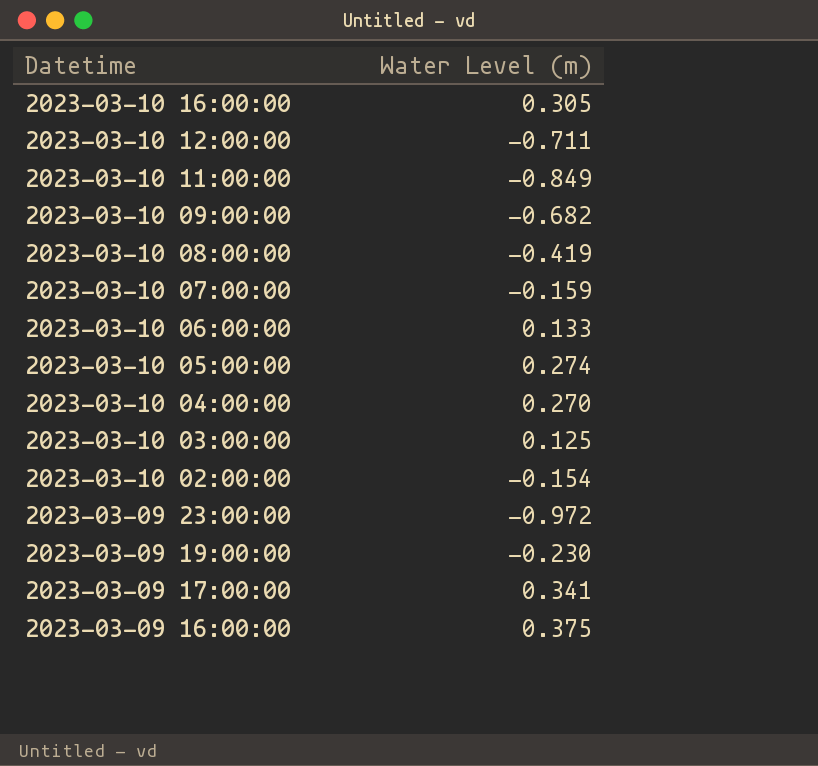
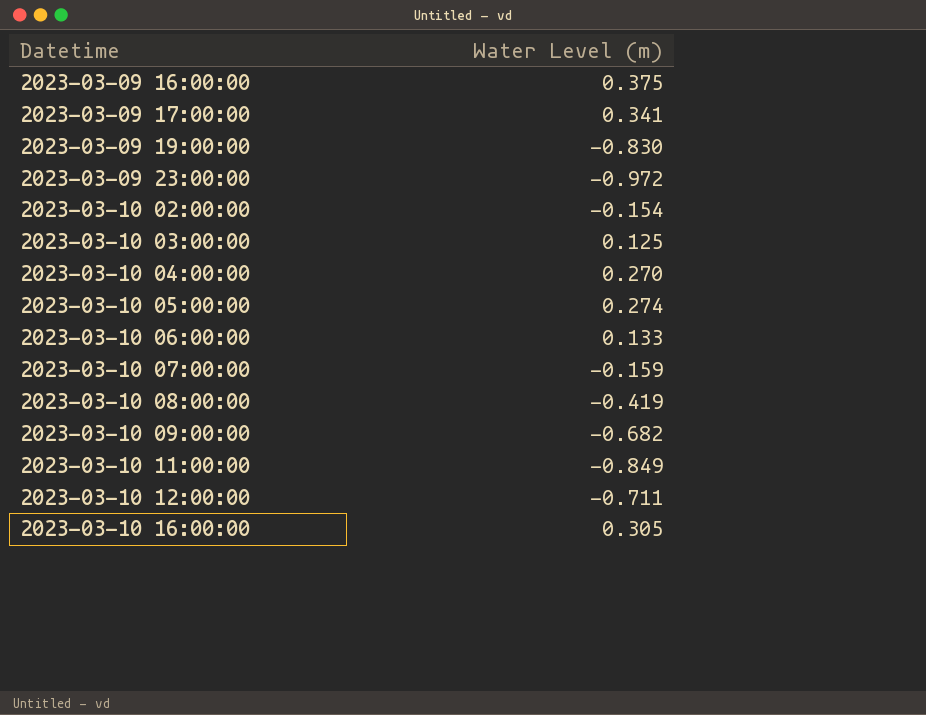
row order: Datetime descending -> Datetime ascending
2023-03-09 19:00:00 | Water Level (m): -0.230 -> -0.830

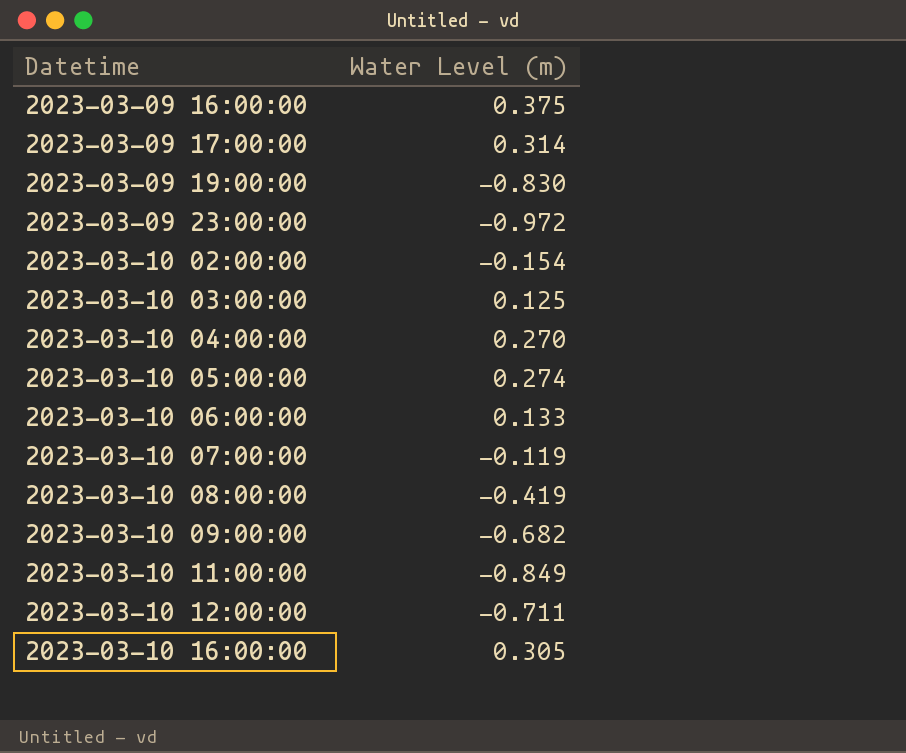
2023-03-09 17:00:00 | Water Level (m): 0.341 -> 0.314
2023-03-10 07:00:00 | Water Level (m): -0.159 -> -0.119

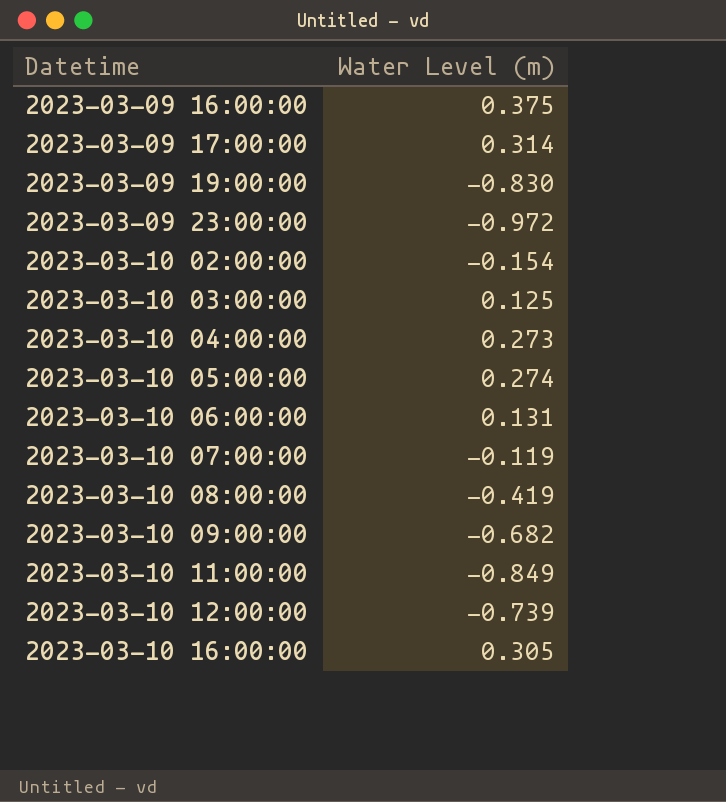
2023-03-10 04:00:00 | Water Level (m): 0.270 -> 0.273
2023-03-10 06:00:00 | Water Level (m): 0.133 -> 0.131
2023-03-10 12:00:00 | Water Level (m): -0.711 -> -0.739

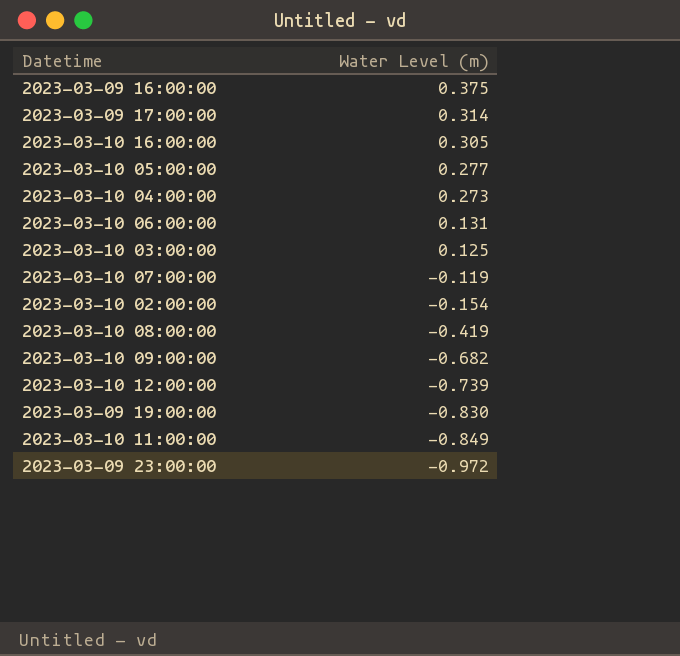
row order: Datetime ascending -> Water Level (m) descending
2023-03-10 05:00:00 | Water Level (m): 0.274 -> 0.277

